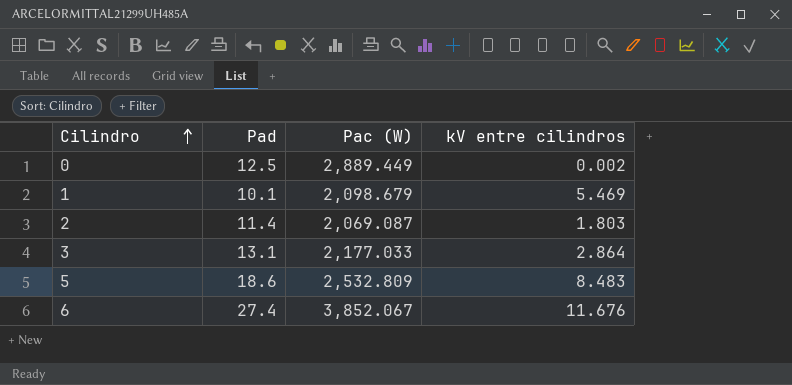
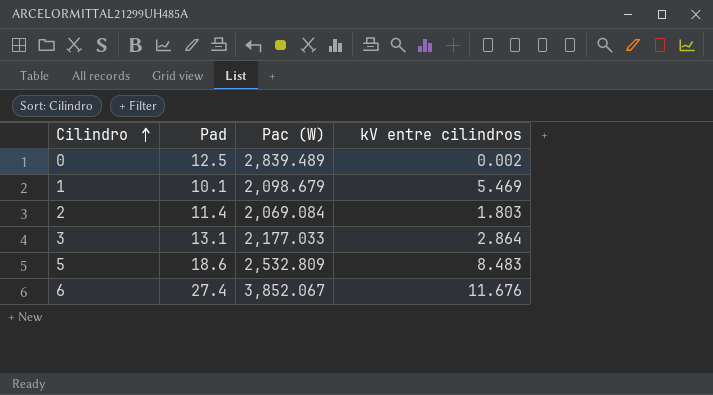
0 | Pac (W): 2,889.449 -> 2,839.489
2 | Pac (W): 2,069.087 -> 2,069.084

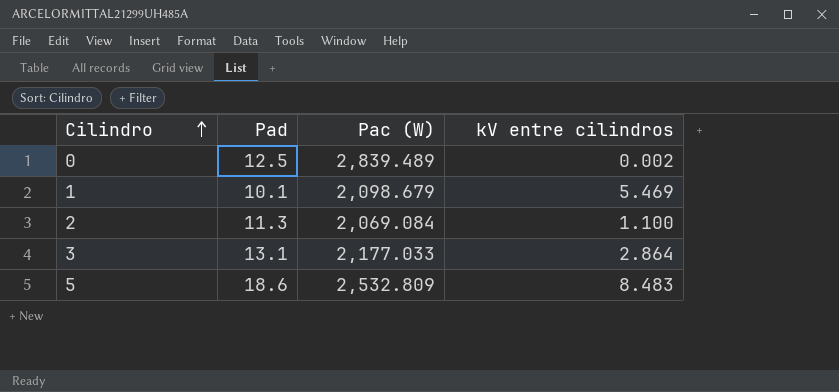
row 6: 27.4 | 3,852.067 | 11.676 -> none
2 | Pad: 11.4 -> 11.3
2 | kV entre cilindros: 1.803 -> 1.100

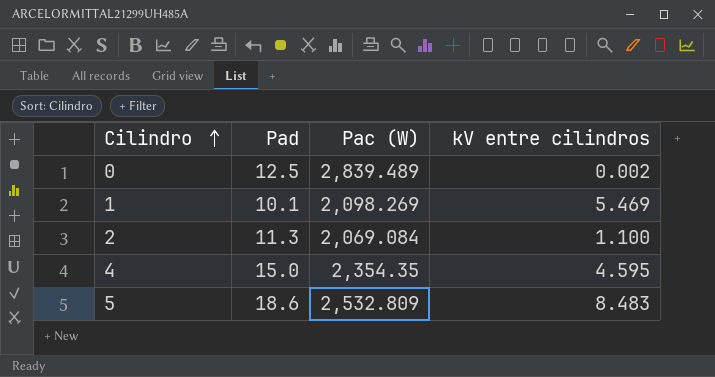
row 3: 13.1 | 2,177.033 | 2.864 -> none
1 | Pac (W): 2,098.679 -> 2,098.269
row 4: none -> 15.0 | 2,354.35 | 4.595

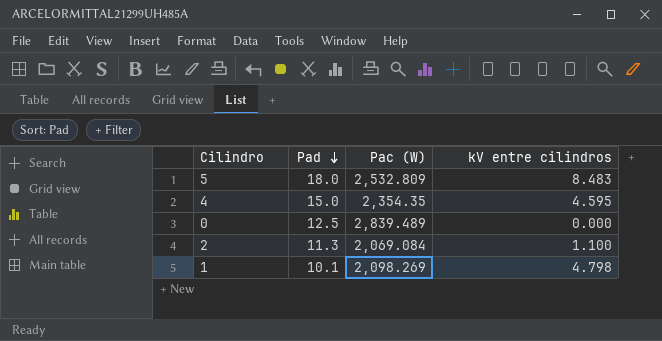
row order: Cilindro ascending -> Pad descending
5 | Pad: 18.6 -> 18.0
0 | kV entre cilindros: 0.002 -> 0.000
1 | kV entre cilindros: 5.469 -> 4.798

